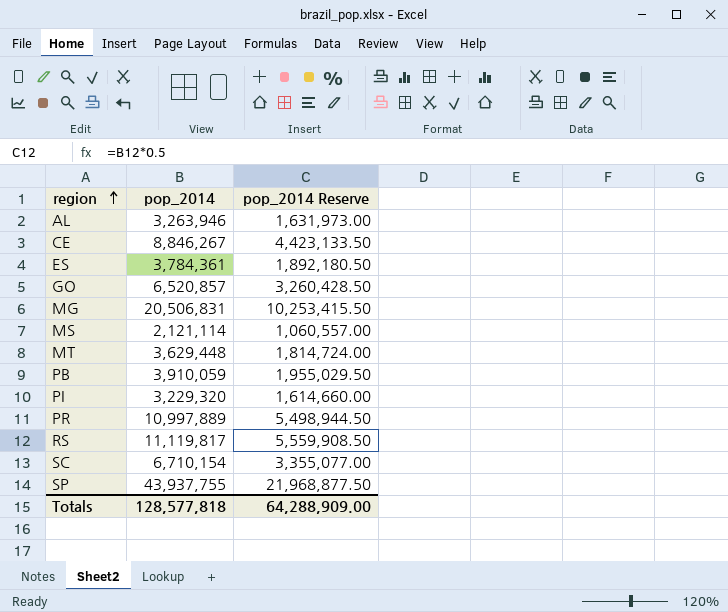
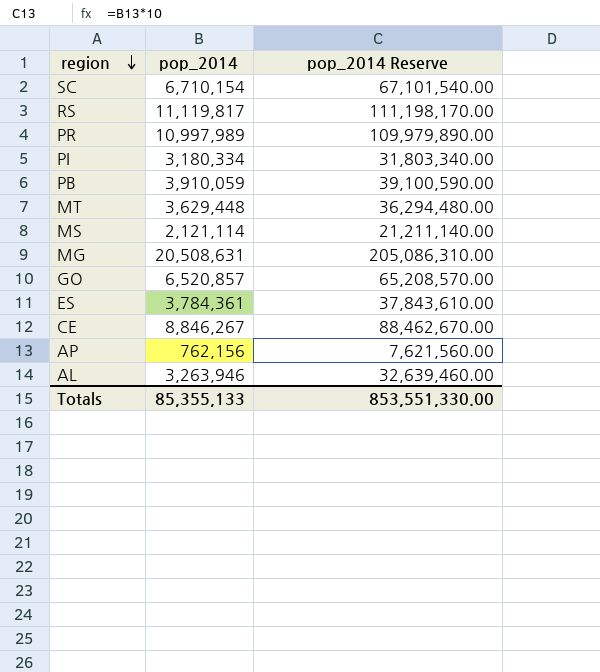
row order: region ascending -> region descending
column pop_2014 Reserve | formula: [pop_2014] * 0.5 -> [pop_2014] * 10
row SP: 43,937,755 | 21,968,877.50 -> none
PR | pop_2014: 10,997,889 -> 10,997,989
PI | pop_2014: 3,229,320 -> 3,180,334
MG | pop_2014: 20,506,831 -> 20,508,631
row AP: none -> 762,156 | 7,621,560.00
Totals | pop_2014: 128,577,818 -> 85,355,133
Totals | pop_2014 Reserve: 64,288,909.00 -> 853,551,330.00

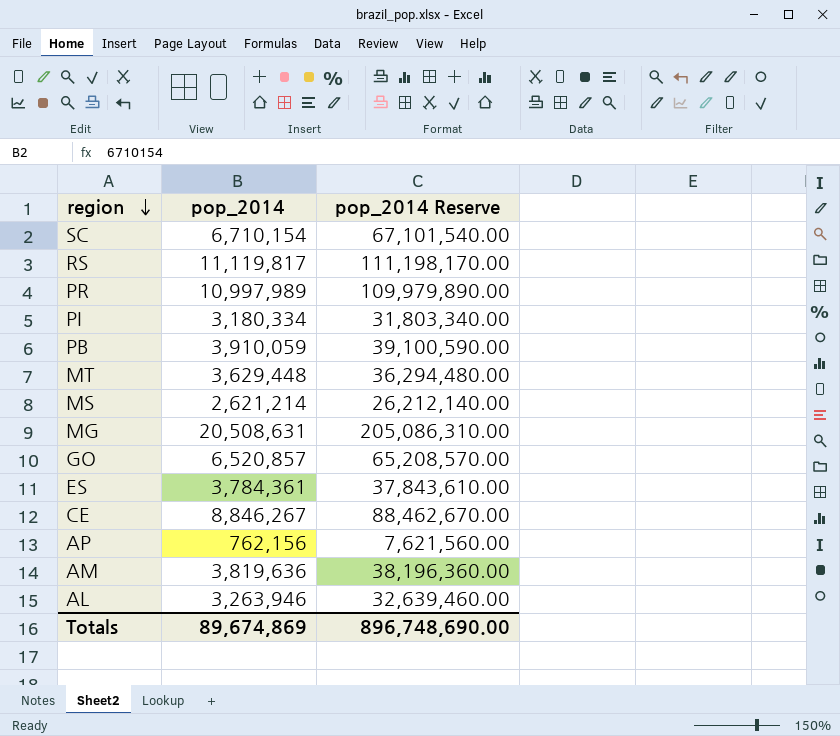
MS | pop_2014: 2,121,114 -> 2,621,214
MS | pop_2014 Reserve: 21,211,140.00 -> 26,212,140.00
row AM: none -> 3,819,636 | 38,196,360.00
Totals | pop_2014: 85,355,133 -> 89,674,869
Totals | pop_2014 Reserve: 853,551,330.00 -> 896,748,690.00

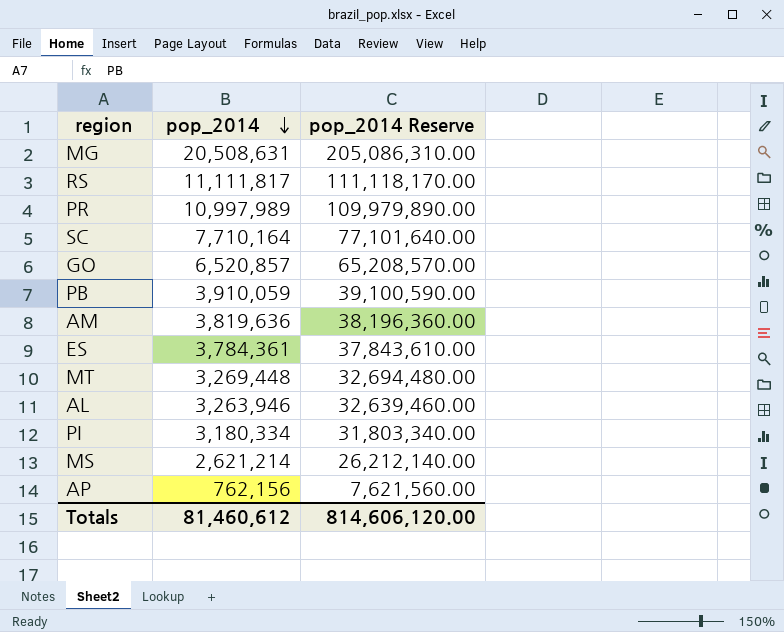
row order: region descending -> pop_2014 descending
row CE: 8,846,267 | 88,462,670.00 -> none
RS | pop_2014: 11,119,817 -> 11,111,817
RS | pop_2014 Reserve: 111,198,170.00 -> 111,118,170.00
SC | pop_2014: 6,710,154 -> 7,710,164
SC | pop_2014 Reserve: 67,101,540.00 -> 77,101,640.00
MT | pop_2014: 3,629,448 -> 3,269,448
MT | pop_2014 Reserve: 36,294,480.00 -> 32,694,480.00
Totals | pop_2014: 89,674,869 -> 81,460,612
Totals | pop_2014 Reserve: 896,748,690.00 -> 814,606,120.00

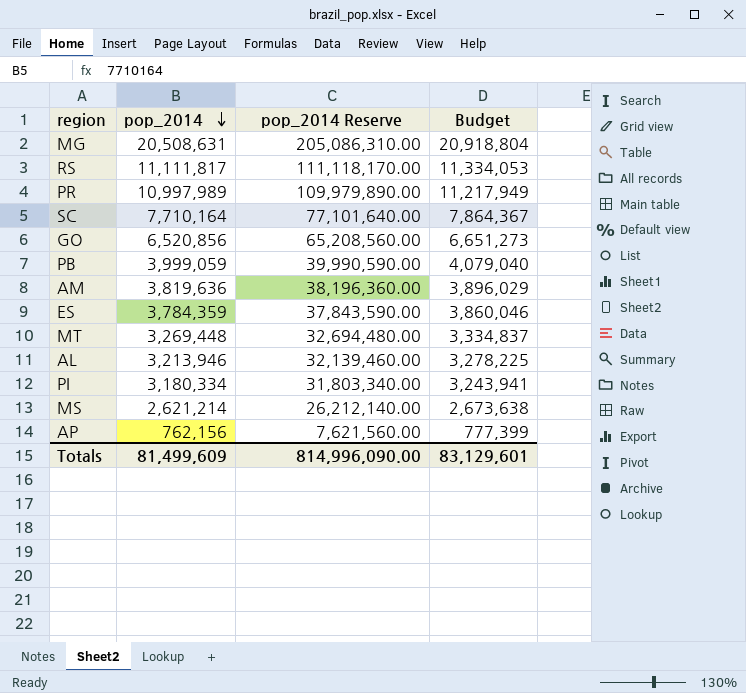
column Budget | formula: none -> [pop_2014] * 1.02
GO | pop_2014: 6,520,857 -> 6,520,856
GO | pop_2014 Reserve: 65,208,570.00 -> 65,208,560.00
PB | pop_2014: 3,910,059 -> 3,999,059
PB | pop_2014 Reserve: 39,100,590.00 -> 39,990,590.00
ES | pop_2014: 3,784,361 -> 3,784,359
ES | pop_2014 Reserve: 37,843,610.00 -> 37,843,590.00
AL | pop_2014: 3,263,946 -> 3,213,946
AL | pop_2014 Reserve: 32,639,460.00 -> 32,139,460.00
Totals | pop_2014: 81,460,612 -> 81,499,609
Totals | pop_2014 Reserve: 814,606,120.00 -> 814,996,090.00

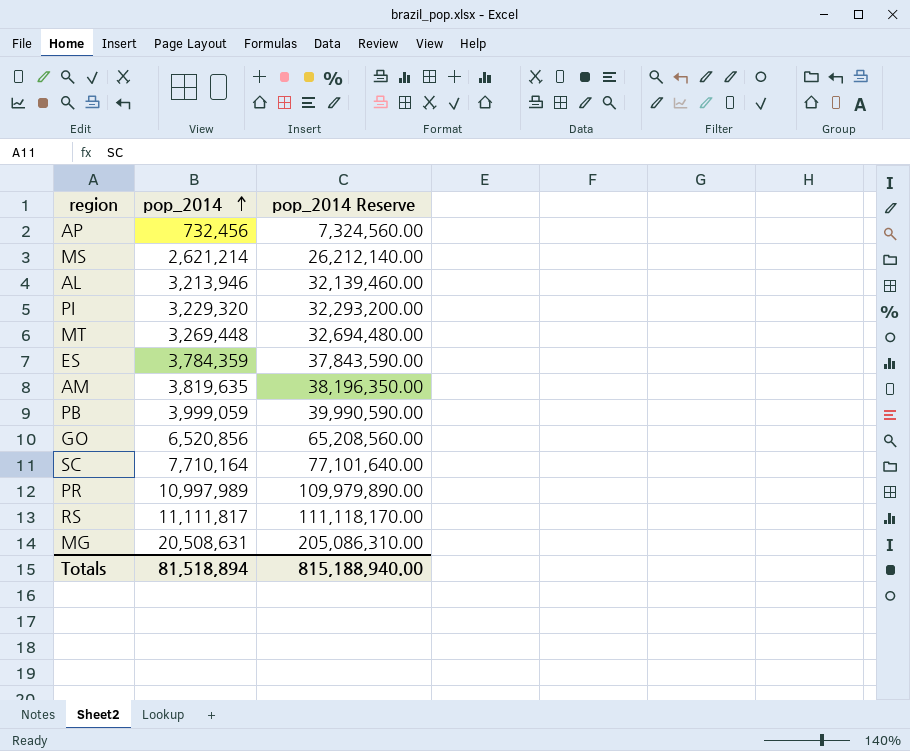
row order: pop_2014 descending -> pop_2014 ascending
column Budget | formula: [pop_2014] * 1.02 -> none
AP | pop_2014: 762,156 -> 732,456
AP | pop_2014 Reserve: 7,621,560.00 -> 7,324,560.00
PI | pop_2014: 3,180,334 -> 3,229,320
PI | pop_2014 Reserve: 31,803,340.00 -> 32,293,200.00
AM | pop_2014: 3,819,636 -> 3,819,635
AM | pop_2014 Reserve: 38,196,360.00 -> 38,196,350.00
Totals | pop_2014: 81,499,609 -> 81,518,894
Totals | pop_2014 Reserve: 814,996,090.00 -> 815,188,940.00

